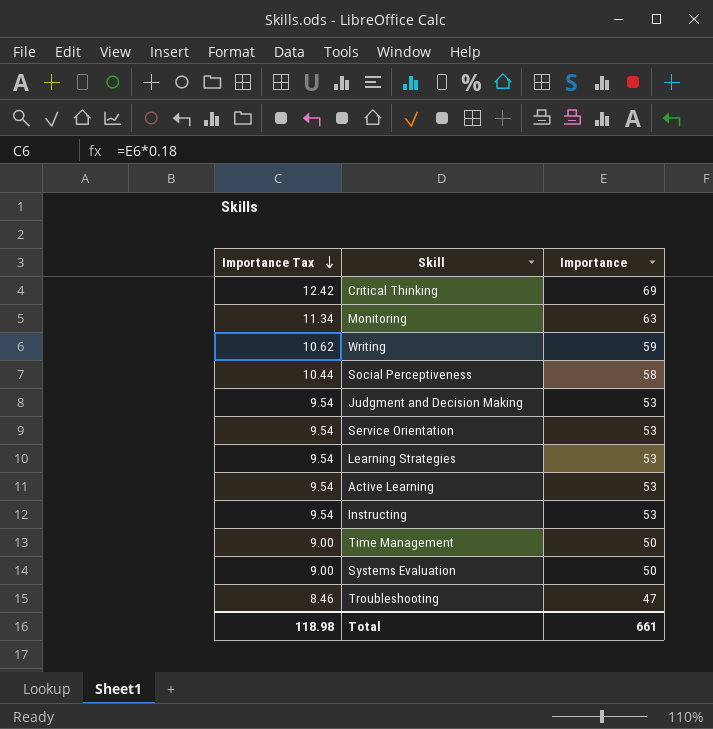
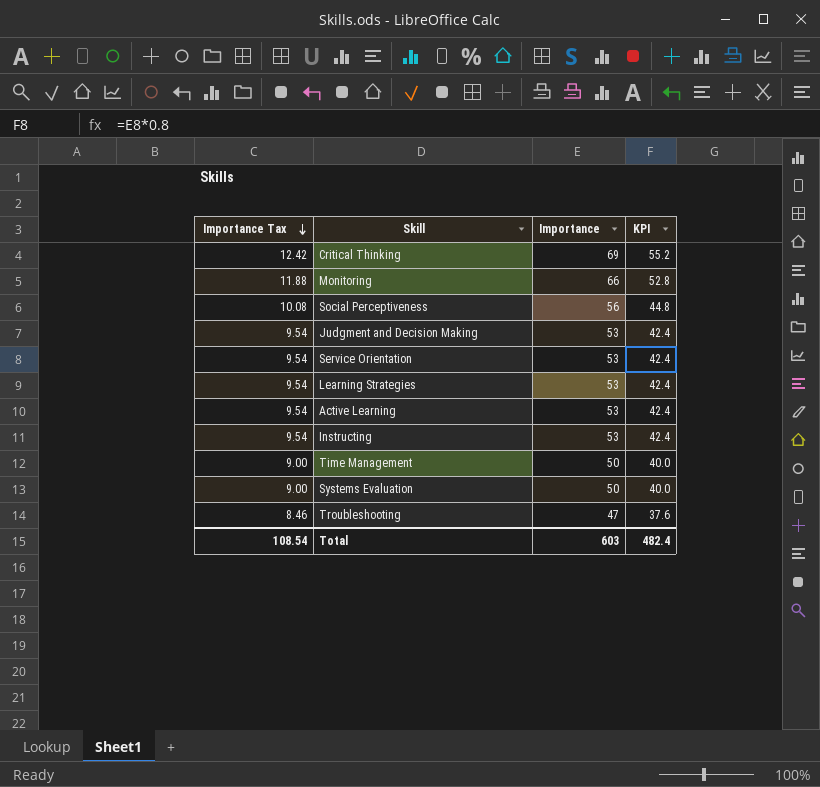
column KPI | formula: none -> [Importance] * 0.8
row Writing: 10.62 | 59 -> none
Monitoring | Importance Tax: 11.34 -> 11.88
Monitoring | Importance: 63 -> 66
Social Perceptiveness | Importance Tax: 10.44 -> 10.08
Social Perceptiveness | Importance: 58 -> 56
Total | Importance Tax: 118.98 -> 108.54
Total | Importance: 661 -> 603

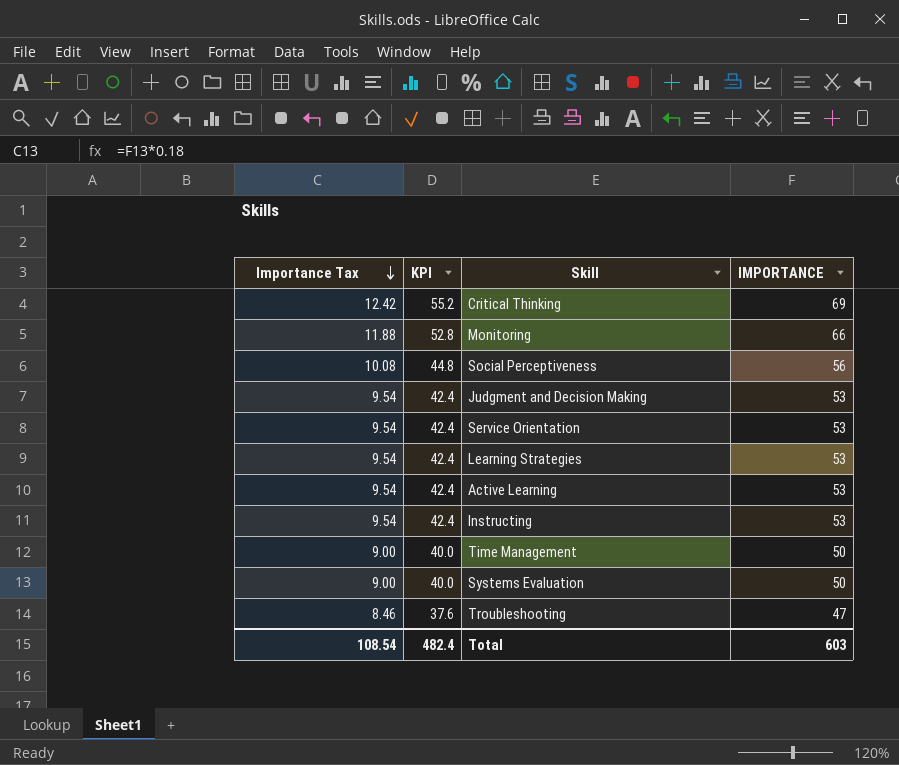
column KPI | position: 4 -> 2
column name: Importance -> IMPORTANCE

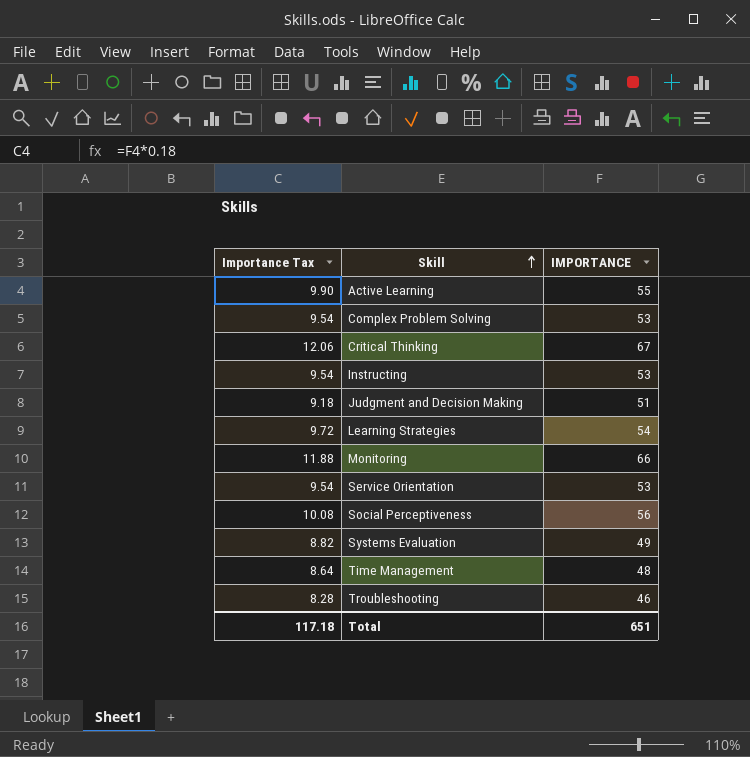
row order: Importance Tax descending -> Skill ascending
column KPI | formula: [IMPORTANCE] * 0.8 -> none
Active Learning | Importance Tax: 9.54 -> 9.90
Active Learning | IMPORTANCE: 53 -> 55
row Complex Problem Solving: none -> 9.54 | 53
Critical Thinking | Importance Tax: 12.42 -> 12.06
Critical Thinking | IMPORTANCE: 69 -> 67
Judgment and Decision Making | Importance Tax: 9.54 -> 9.18
Judgment and Decision Making | IMPORTANCE: 53 -> 51
Learning Strategies | Importance Tax: 9.54 -> 9.72
Learning Strategies | IMPORTANCE: 53 -> 54
Systems Evaluation | Importance Tax: 9.00 -> 8.82
Systems Evaluation | IMPORTANCE: 50 -> 49
Time Management | Importance Tax: 9.00 -> 8.64
Time Management | IMPORTANCE: 50 -> 48
Troubleshooting | Importance Tax: 8.46 -> 8.28
Troubleshooting | IMPORTANCE: 47 -> 46
Total | Importance Tax: 108.54 -> 117.18
Total | IMPORTANCE: 603 -> 651

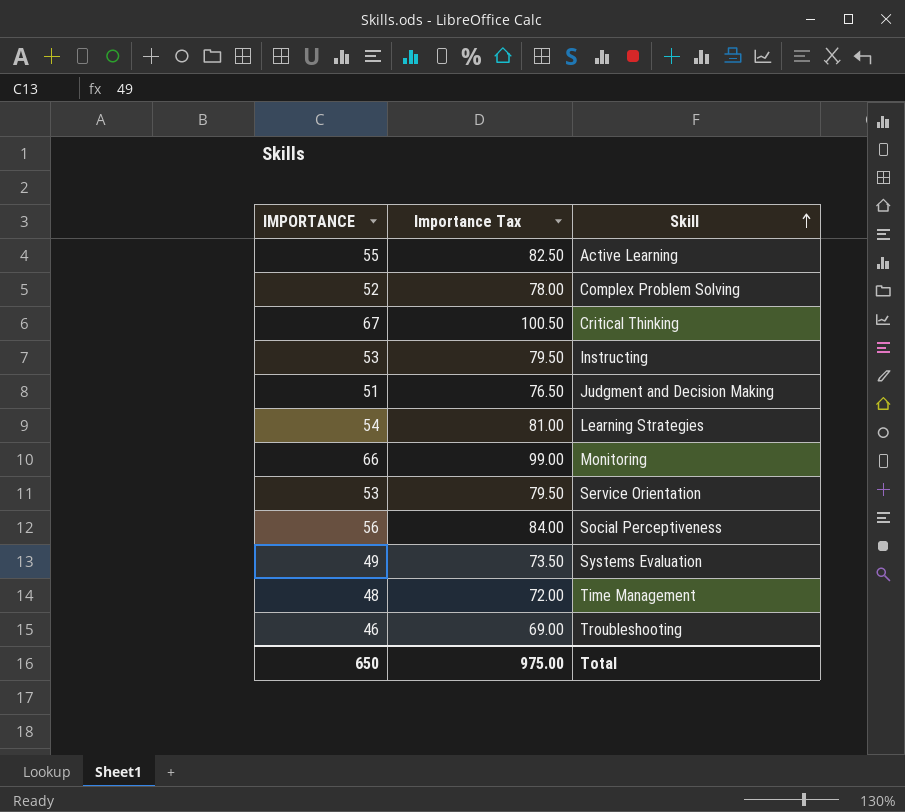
column IMPORTANCE | position: 3 -> 1
column Importance Tax | formula: [IMPORTANCE] * 0.18 -> [IMPORTANCE] * 1.5
Complex Problem Solving | IMPORTANCE: 53 -> 52
Total | IMPORTANCE: 651 -> 650
Total | Importance Tax: 117.18 -> 975.00

